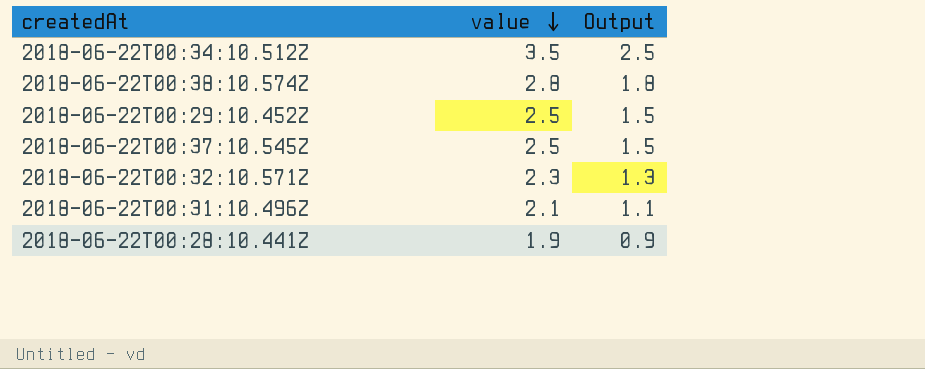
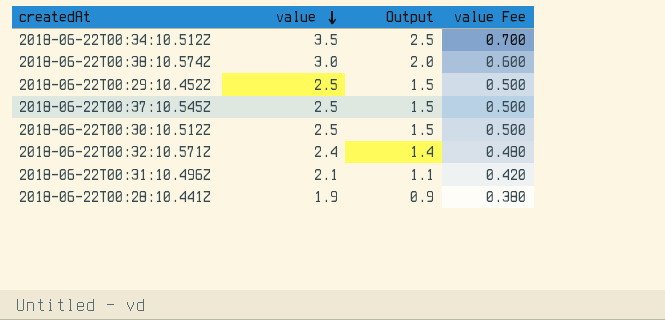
column value Fee | formula: none -> [value] * 0.2
2018-06-22T00:38:10.574Z | value: 2.8 -> 3.0
2018-06-22T00:38:10.574Z | Output: 1.8 -> 2.0
row 2018-06-22T00:30:10.512Z: none -> 2.5 | 1.5 | 0.500
2018-06-22T00:32:10.571Z | value: 2.3 -> 2.4
2018-06-22T00:32:10.571Z | Output: 1.3 -> 1.4

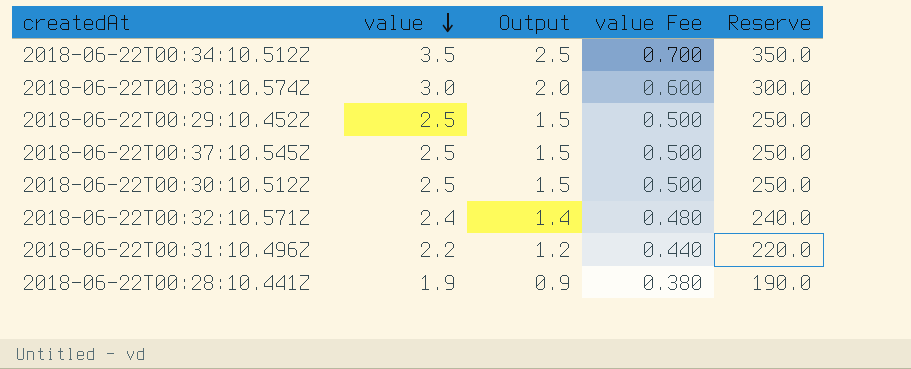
column Reserve | formula: none -> [value] * 100
2018-06-22T00:31:10.496Z | value: 2.1 -> 2.2
2018-06-22T00:31:10.496Z | Output: 1.1 -> 1.2
2018-06-22T00:31:10.496Z | value Fee: 0.420 -> 0.440

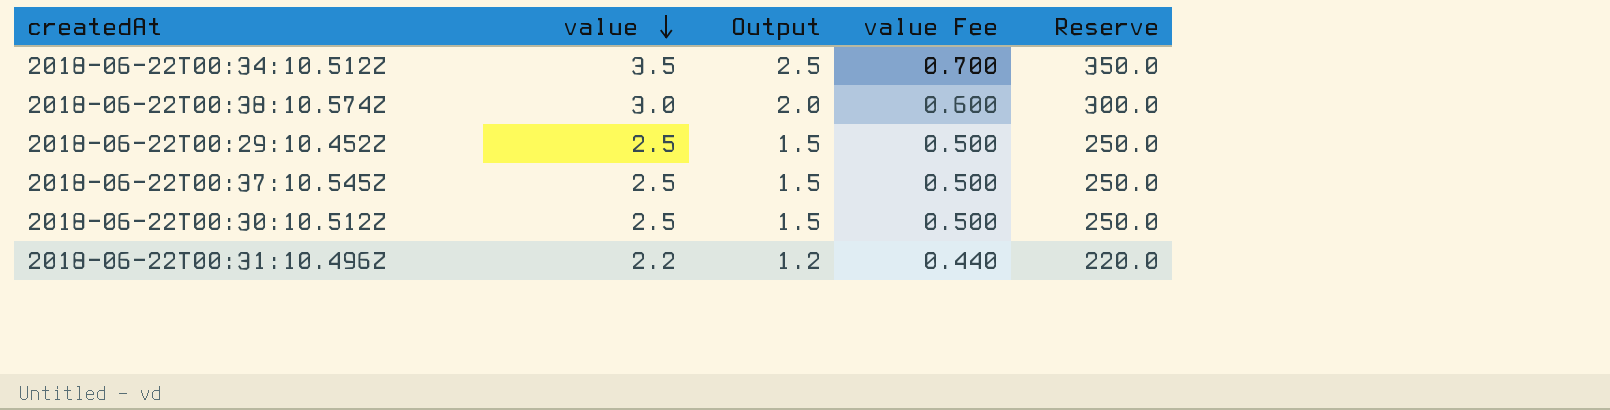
row 2018-06-22T00:32:10.571Z: 2.4 | 1.4 | 0.480 | 240.0 -> none
row 2018-06-22T00:28:10.441Z: 1.9 | 0.9 | 0.380 | 190.0 -> none

